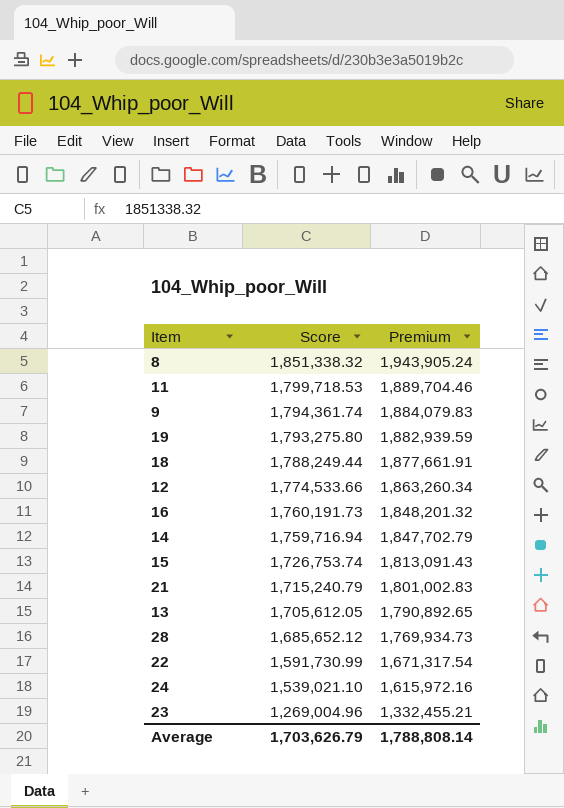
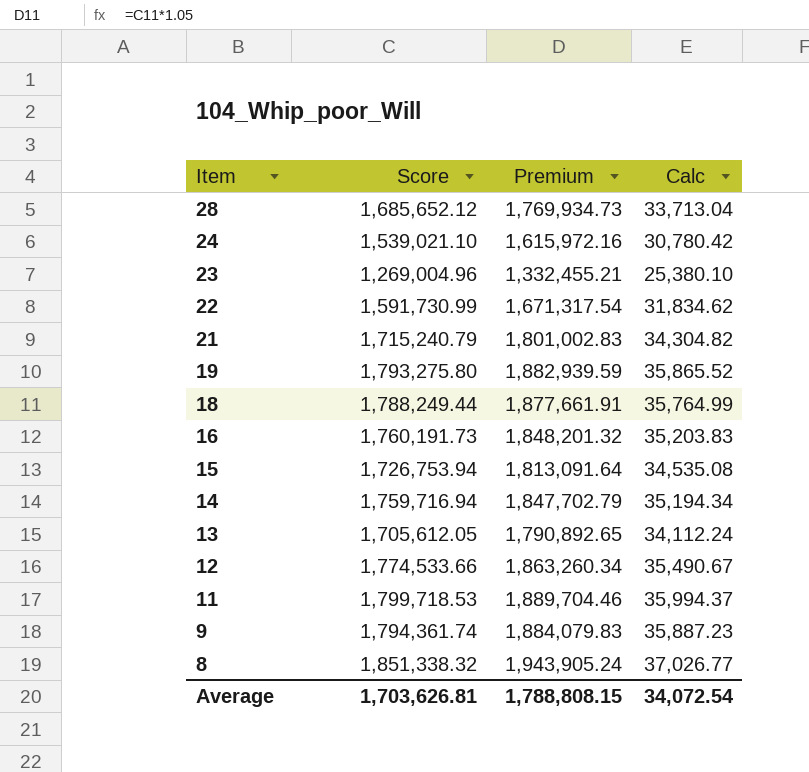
row order: Score descending -> Item descending
column Calc | formula: none -> [Score] * 0.02
15 | Score: 1,726,753.74 -> 1,726,753.94
15 | Premium: 1,813,091.43 -> 1,813,091.64
Average | Score: 1,703,626.79 -> 1,703,626.81
Average | Premium: 1,788,808.14 -> 1,788,808.15

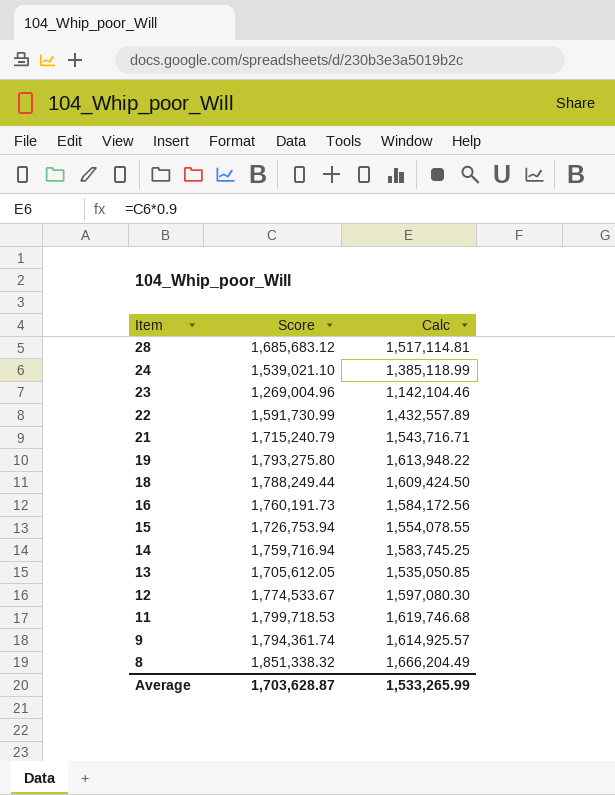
column Premium | formula: [Score] * 1.05 -> none
column Calc | formula: [Score] * 0.02 -> [Score] * 0.9
28 | Score: 1,685,652.12 -> 1,685,683.12
12 | Score: 1,774,533.66 -> 1,774,533.67
Average | Score: 1,703,626.81 -> 1,703,628.87
Average | Calc: 34,072.54 -> 1,533,265.99

